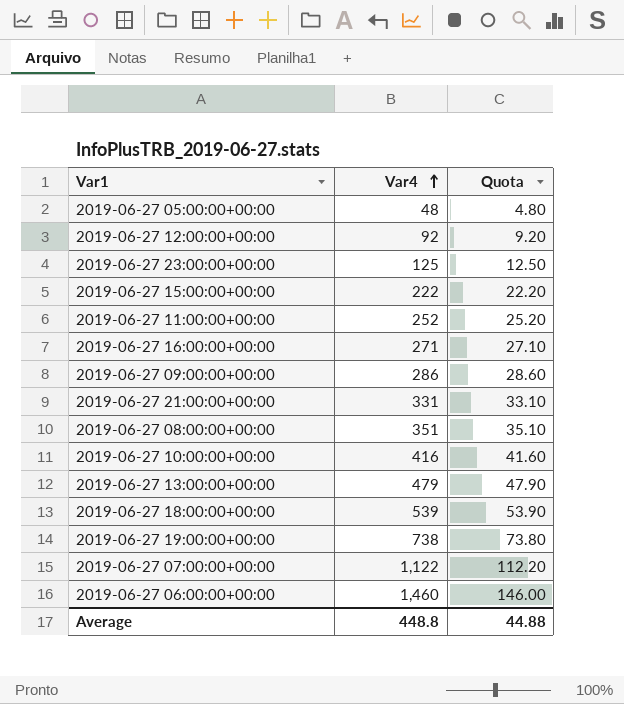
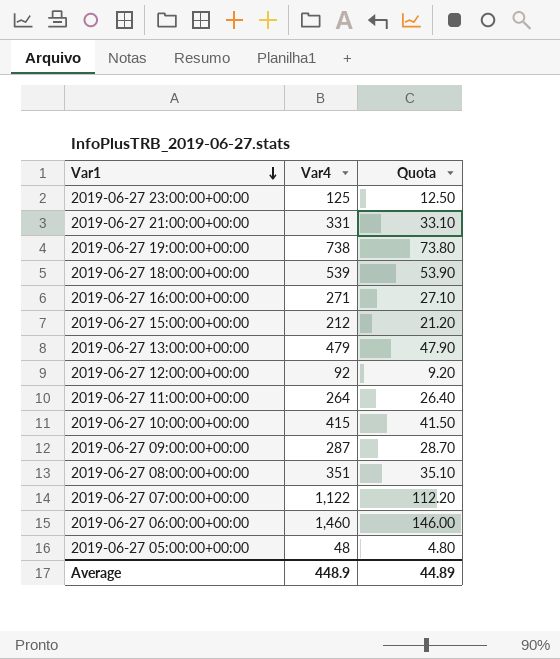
row order: Var4 ascending -> Var1 descending
2019-06-27 15:00:00+00:00 | Var4: 222 -> 212
2019-06-27 15:00:00+00:00 | Quota: 22.20 -> 21.20
2019-06-27 11:00:00+00:00 | Var4: 252 -> 264
2019-06-27 11:00:00+00:00 | Quota: 25.20 -> 26.40
2019-06-27 10:00:00+00:00 | Var4: 416 -> 415
2019-06-27 10:00:00+00:00 | Quota: 41.60 -> 41.50
2019-06-27 09:00:00+00:00 | Var4: 286 -> 287
2019-06-27 09:00:00+00:00 | Quota: 28.60 -> 28.70
Average | Var4: 448.8 -> 448.9
Average | Quota: 44.88 -> 44.89

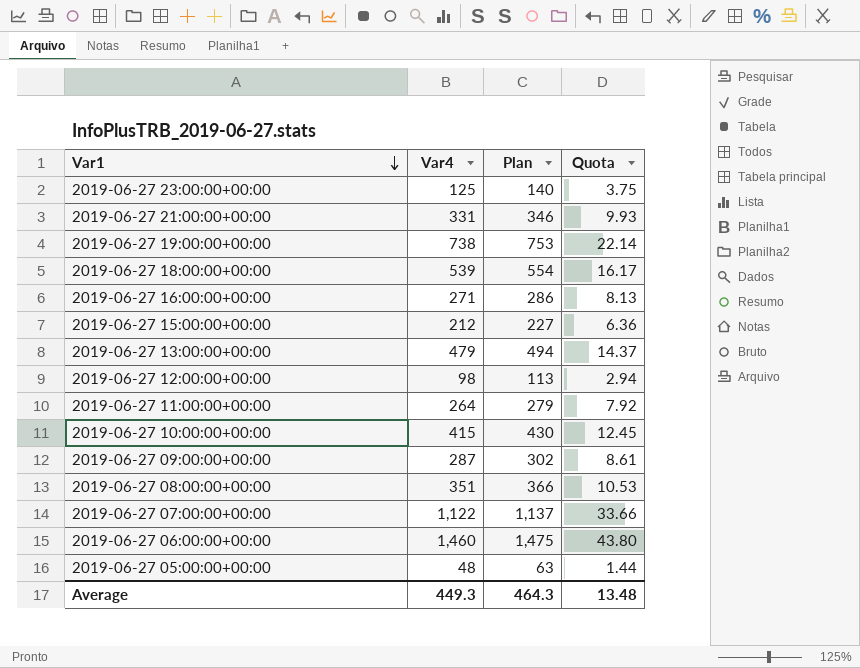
column Plan | formula: none -> [Var4] + 15
column Quota | formula: [Var4] * 0.1 -> [Var4] * 0.03
2019-06-27 12:00:00+00:00 | Var4: 92 -> 98
Average | Var4: 448.9 -> 449.3
Average | Quota: 44.89 -> 13.48

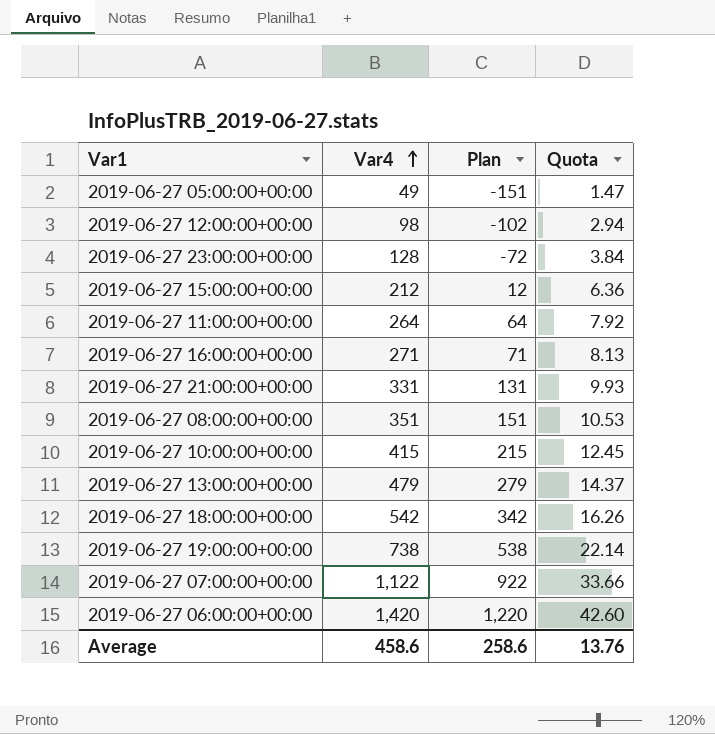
row order: Var1 descending -> Var4 ascending
column Plan | formula: [Var4] + 15 -> [Var4] - 200
row 2019-06-27 09:00:00+00:00: 287 | 302 | 8.61 -> none
2019-06-27 05:00:00+00:00 | Var4: 48 -> 49
2019-06-27 05:00:00+00:00 | Quota: 1.44 -> 1.47
2019-06-27 23:00:00+00:00 | Var4: 125 -> 128
2019-06-27 23:00:00+00:00 | Quota: 3.75 -> 3.84
2019-06-27 18:00:00+00:00 | Var4: 539 -> 542
2019-06-27 18:00:00+00:00 | Quota: 16.17 -> 16.26
2019-06-27 06:00:00+00:00 | Var4: 1,460 -> 1,420
2019-06-27 06:00:00+00:00 | Quota: 43.80 -> 42.60
Average | Var4: 449.3 -> 458.6
Average | Plan: 464.3 -> 258.6
Average | Quota: 13.48 -> 13.76

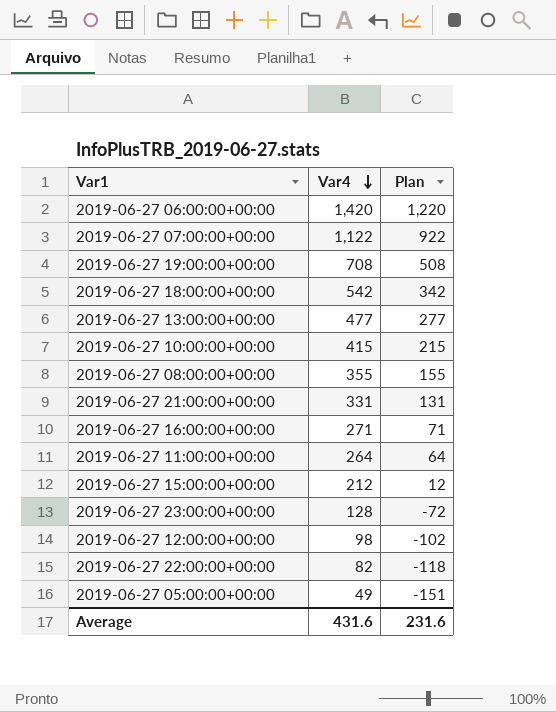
row order: Var4 ascending -> Var4 descending
column Quota | formula: [Var4] * 0.03 -> none
2019-06-27 19:00:00+00:00 | Var4: 738 -> 708
2019-06-27 19:00:00+00:00 | Plan: 538 -> 508
2019-06-27 13:00:00+00:00 | Var4: 479 -> 477
2019-06-27 13:00:00+00:00 | Plan: 279 -> 277
2019-06-27 08:00:00+00:00 | Var4: 351 -> 355
2019-06-27 08:00:00+00:00 | Plan: 151 -> 155
row 2019-06-27 22:00:00+00:00: none -> 82 | -118
Average | Var4: 458.6 -> 431.6
Average | Plan: 258.6 -> 231.6

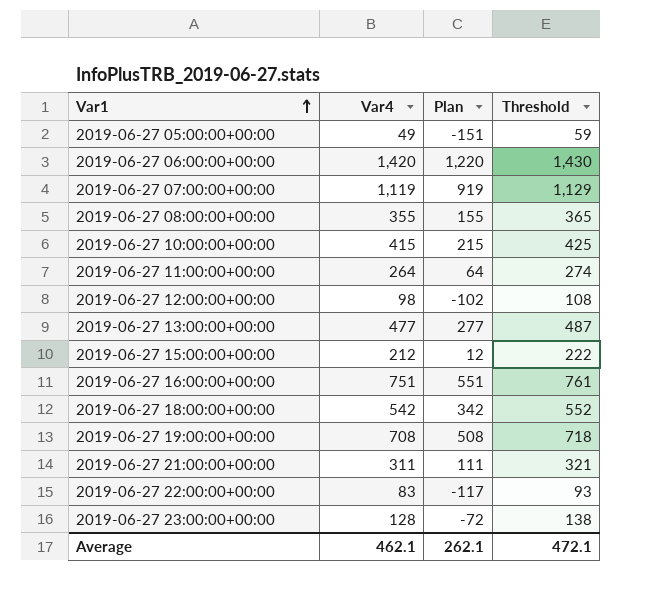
row order: Var4 descending -> Var1 ascending
column Threshold | formula: none -> [Var4] + 10
2019-06-27 07:00:00+00:00 | Var4: 1,122 -> 1,119
2019-06-27 07:00:00+00:00 | Plan: 922 -> 919
2019-06-27 16:00:00+00:00 | Var4: 271 -> 751
2019-06-27 16:00:00+00:00 | Plan: 71 -> 551
2019-06-27 21:00:00+00:00 | Var4: 331 -> 311
2019-06-27 21:00:00+00:00 | Plan: 131 -> 111
2019-06-27 22:00:00+00:00 | Var4: 82 -> 83
2019-06-27 22:00:00+00:00 | Plan: -118 -> -117
Average | Var4: 431.6 -> 462.1
Average | Plan: 231.6 -> 262.1

